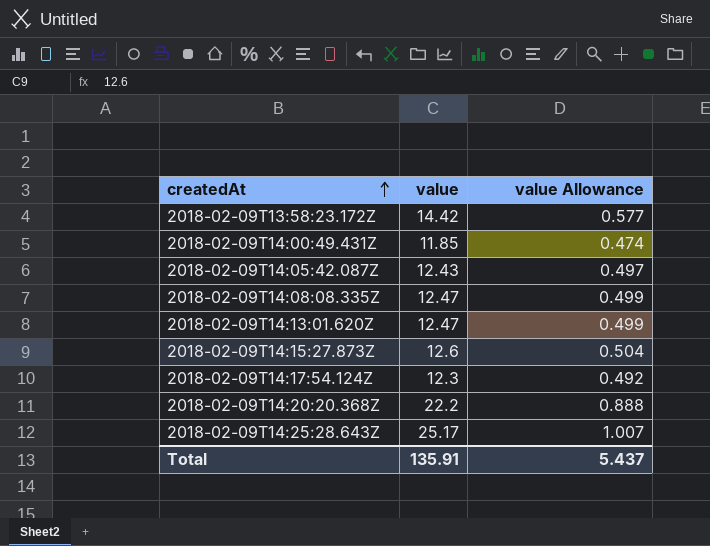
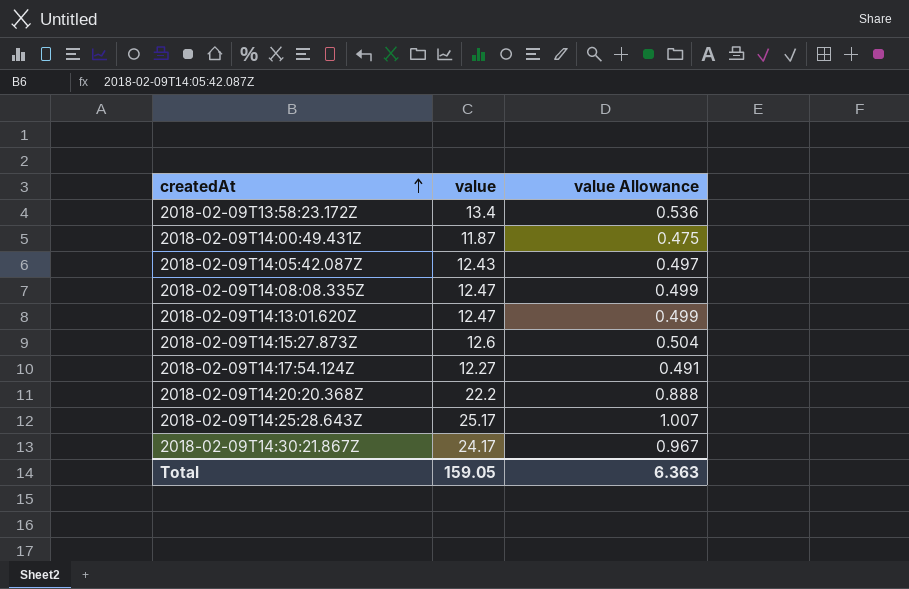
2018-02-09T13:58:23.172Z | value: 14.42 -> 13.4
2018-02-09T13:58:23.172Z | value Allowance: 0.577 -> 0.536
2018-02-09T14:00:49.431Z | value: 11.85 -> 11.87
2018-02-09T14:00:49.431Z | value Allowance: 0.474 -> 0.475
2018-02-09T14:17:54.124Z | value: 12.3 -> 12.27
2018-02-09T14:17:54.124Z | value Allowance: 0.492 -> 0.491
row 2018-02-09T14:30:21.867Z: none -> 24.17 | 0.967
Total | value: 135.91 -> 159.05
Total | value Allowance: 5.437 -> 6.363

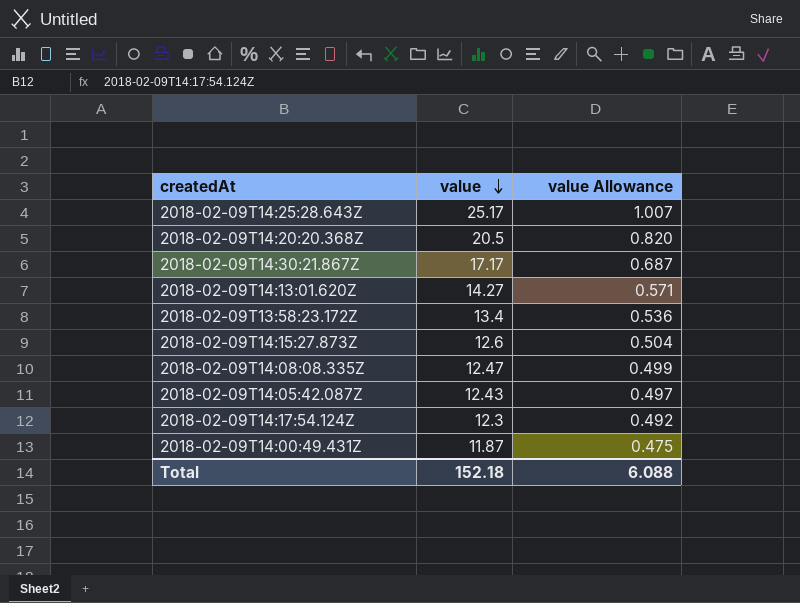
row order: createdAt ascending -> value descending
2018-02-09T14:20:20.368Z | value: 22.2 -> 20.5
2018-02-09T14:20:20.368Z | value Allowance: 0.888 -> 0.820
2018-02-09T14:30:21.867Z | value: 24.17 -> 17.17
2018-02-09T14:30:21.867Z | value Allowance: 0.967 -> 0.687
2018-02-09T14:13:01.620Z | value: 12.47 -> 14.27
2018-02-09T14:13:01.620Z | value Allowance: 0.499 -> 0.571
2018-02-09T14:17:54.124Z | value: 12.27 -> 12.3
2018-02-09T14:17:54.124Z | value Allowance: 0.491 -> 0.492
Total | value: 159.05 -> 152.18
Total | value Allowance: 6.363 -> 6.088

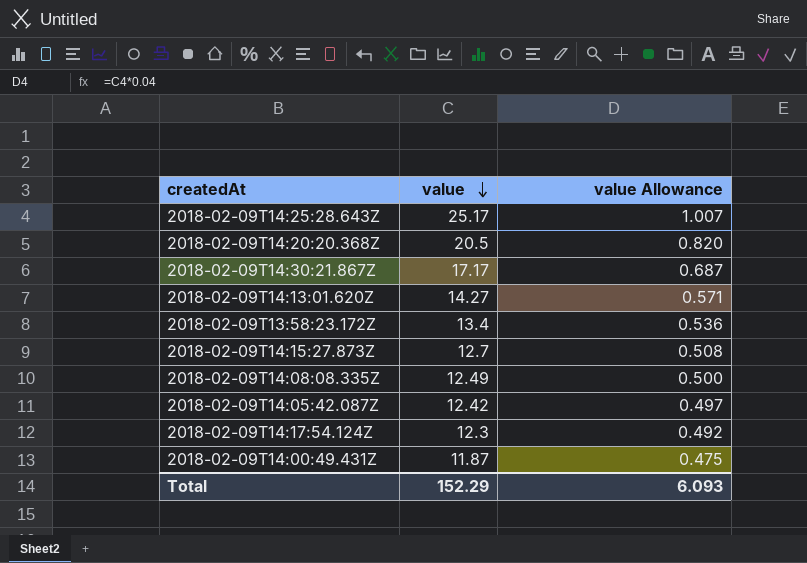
2018-02-09T14:15:27.873Z | value: 12.6 -> 12.7
2018-02-09T14:15:27.873Z | value Allowance: 0.504 -> 0.508
2018-02-09T14:08:08.335Z | value: 12.47 -> 12.49
2018-02-09T14:08:08.335Z | value Allowance: 0.499 -> 0.500
2018-02-09T14:05:42.087Z | value: 12.43 -> 12.42
Total | value: 152.18 -> 152.29
Total | value Allowance: 6.088 -> 6.093

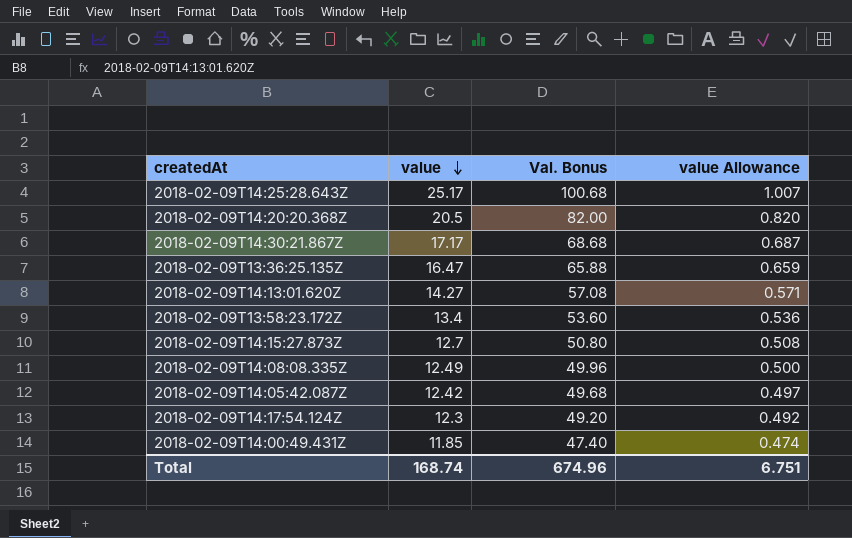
column Val. Bonus | formula: none -> [value] * 4
row 2018-02-09T13:36:25.135Z: none -> 16.47 | 65.88 | 0.659
2018-02-09T14:00:49.431Z | value: 11.87 -> 11.85
2018-02-09T14:00:49.431Z | value Allowance: 0.475 -> 0.474
Total | value: 152.29 -> 168.74
Total | value Allowance: 6.093 -> 6.751

